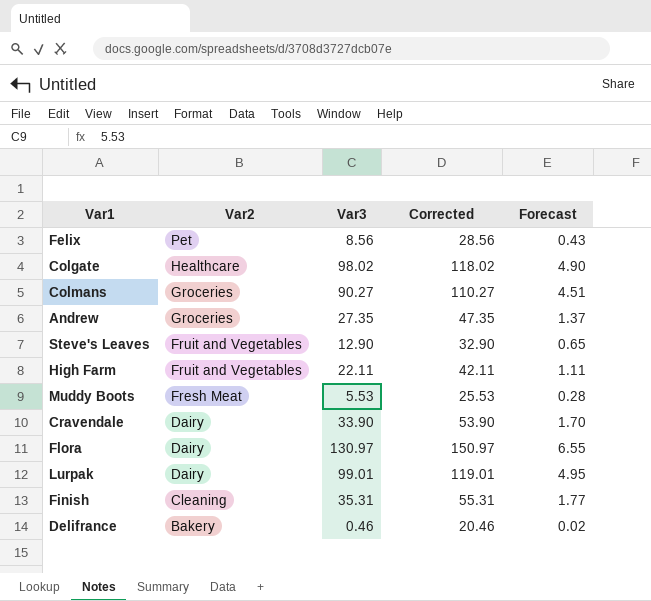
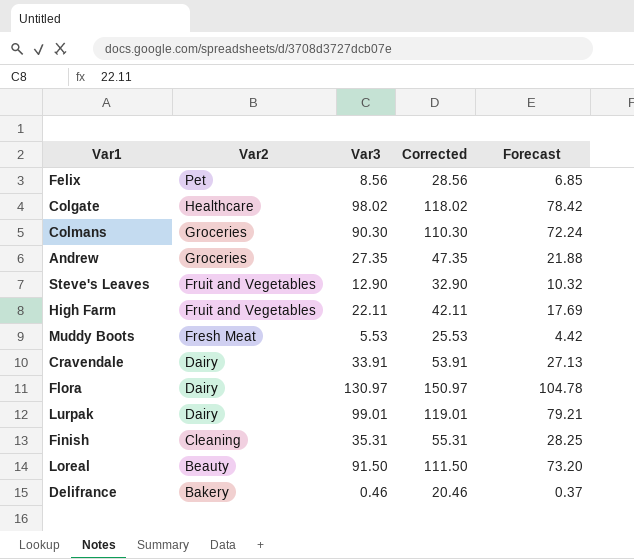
column Forecast | formula: [Var3] * 0.05 -> [Var3] * 0.8
Colmans | Var3: 90.27 -> 90.30
Colmans | Corrected: 110.27 -> 110.30
Cravendale | Var3: 33.90 -> 33.91
Cravendale | Corrected: 53.90 -> 53.91
row Loreal: none -> Beauty | 91.50 | 111.50 | 73.20

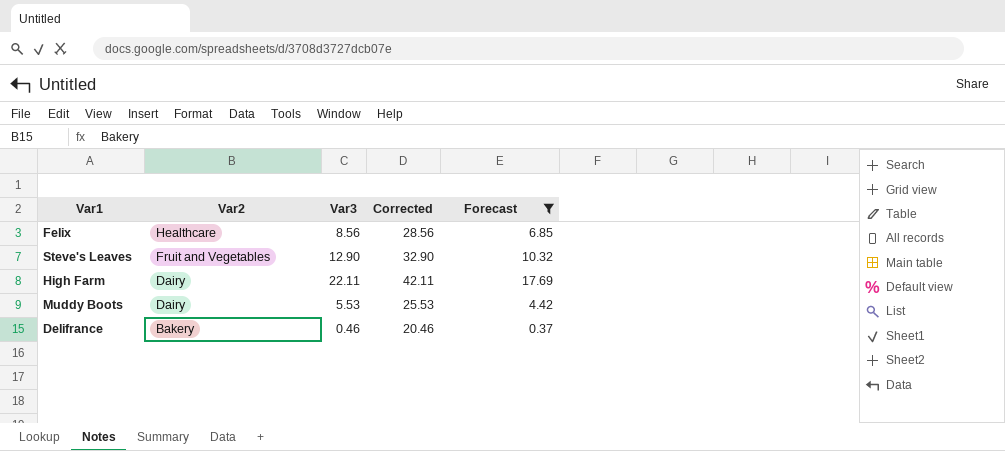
filter: none -> Forecast <= 17.69
Felix | Var2: Pet -> Healthcare
High Farm | Var2: Fruit and Vegetables -> Dairy
Muddy Boots | Var2: Fresh Meat -> Dairy

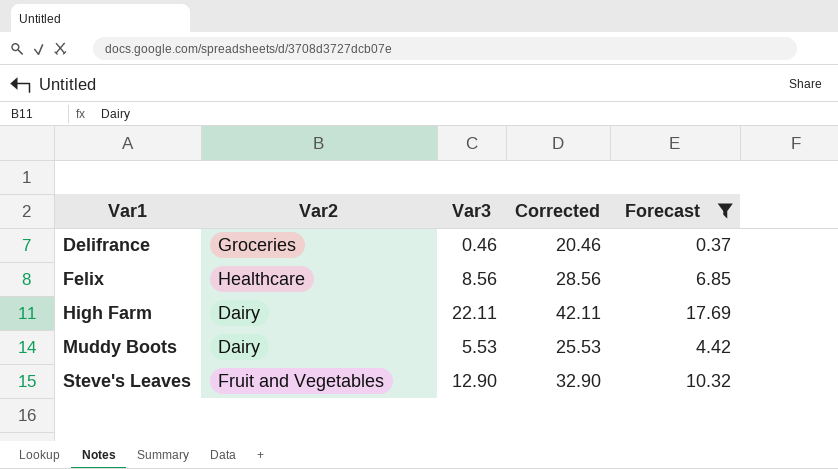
row order: Var2 descending -> Var1 ascending
Delifrance | Var2: Bakery -> Groceries

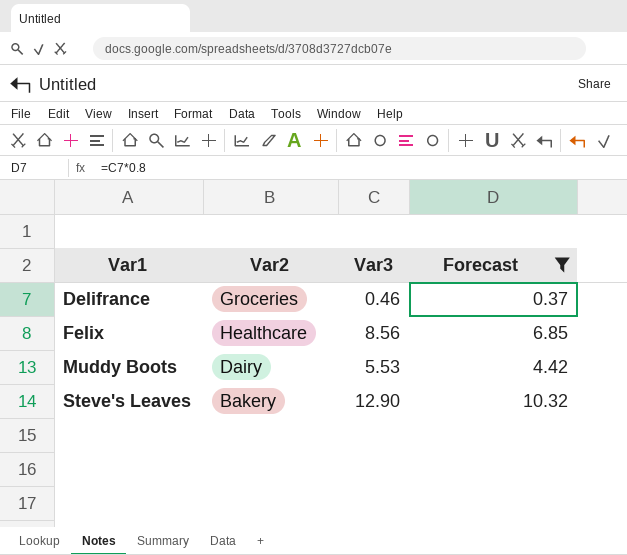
column Corrected | formula: [Var3] + 20 -> none
row High Farm: Dairy | 22.11 | 42.11 | 17.69 -> none
Steve's Leaves | Var2: Fruit and Vegetables -> Bakery

